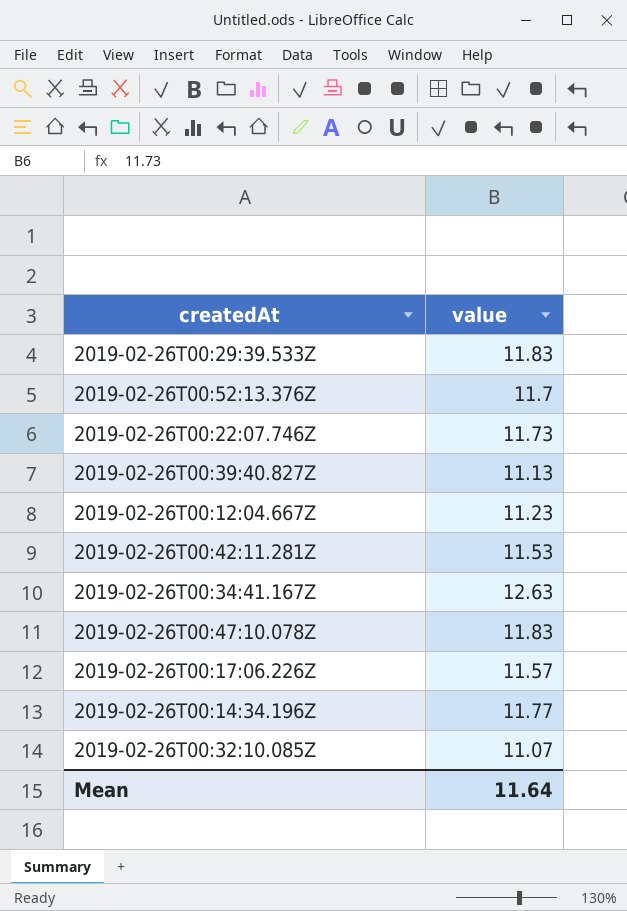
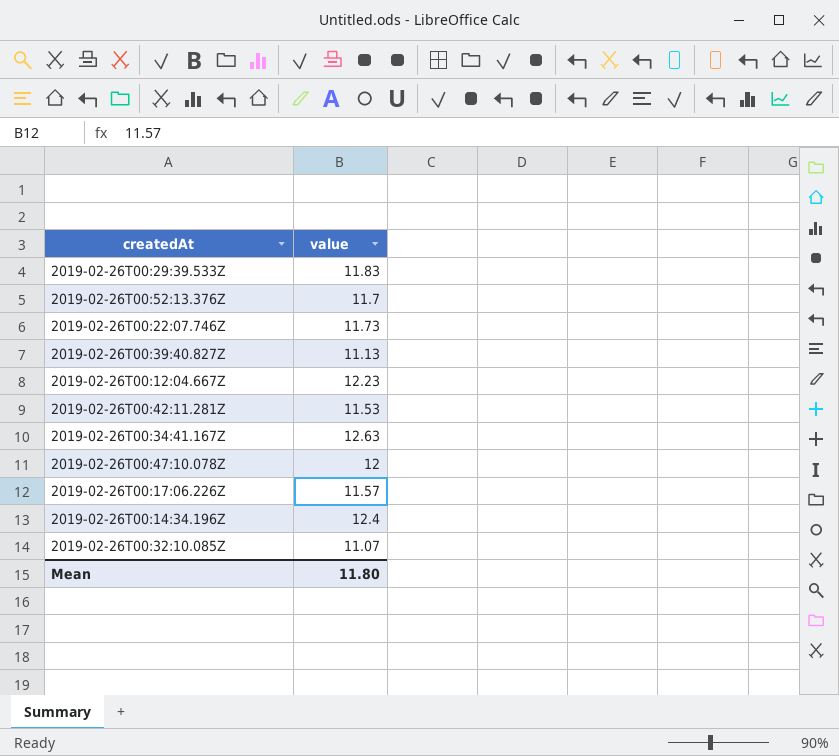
2019-02-26T00:12:04.667Z | value: 11.23 -> 12.23
2019-02-26T00:47:10.078Z | value: 11.83 -> 12
2019-02-26T00:14:34.196Z | value: 11.77 -> 12.4
Mean | value: 11.64 -> 11.80

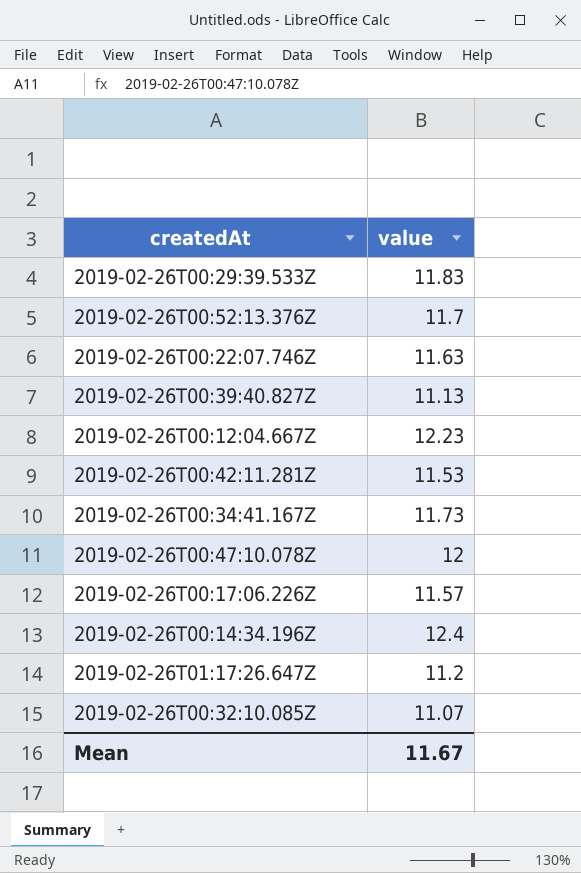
2019-02-26T00:22:07.746Z | value: 11.73 -> 11.63
2019-02-26T00:34:41.167Z | value: 12.63 -> 11.73
row 2019-02-26T01:17:26.647Z: none -> 11.2
Mean | value: 11.80 -> 11.67

